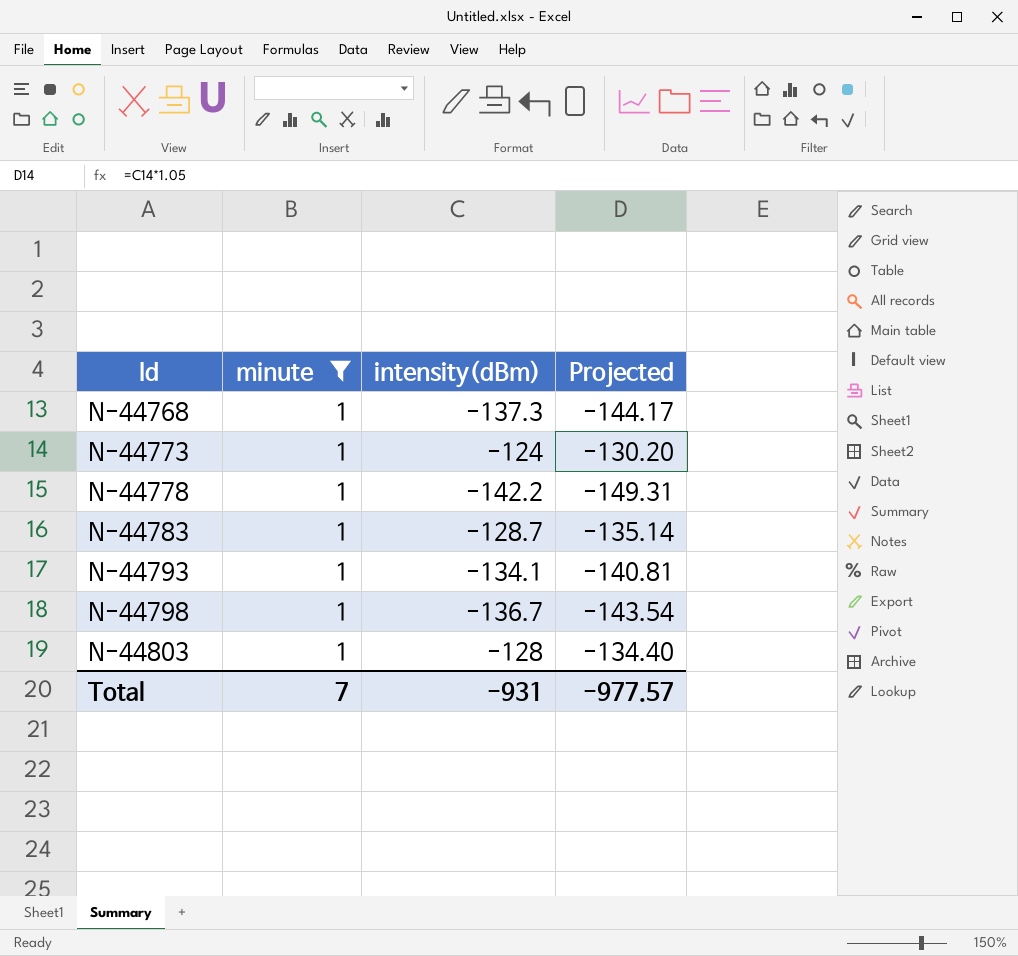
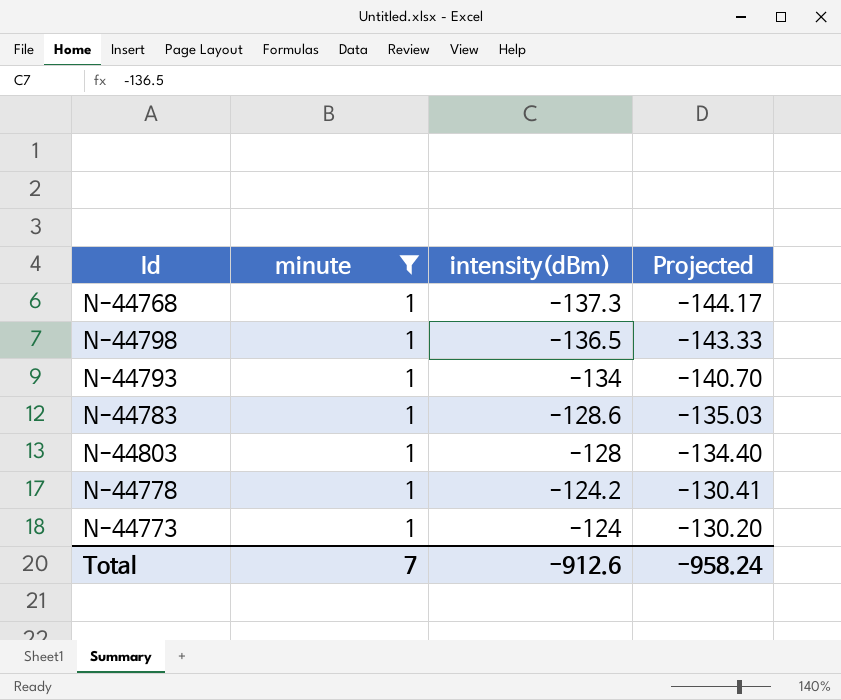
row order: Id ascending -> intensity(dBm) ascending
N-44798 | intensity(dBm): -136.7 -> -136.5
N-44798 | Projected: -143.54 -> -143.33
N-44793 | intensity(dBm): -134.1 -> -134
N-44793 | Projected: -140.81 -> -140.70
N-44783 | intensity(dBm): -128.7 -> -128.6
N-44783 | Projected: -135.14 -> -135.03
N-44778 | intensity(dBm): -142.2 -> -124.2
N-44778 | Projected: -149.31 -> -130.41
Total | intensity(dBm): -931 -> -912.6
Total | Projected: -977.57 -> -958.24

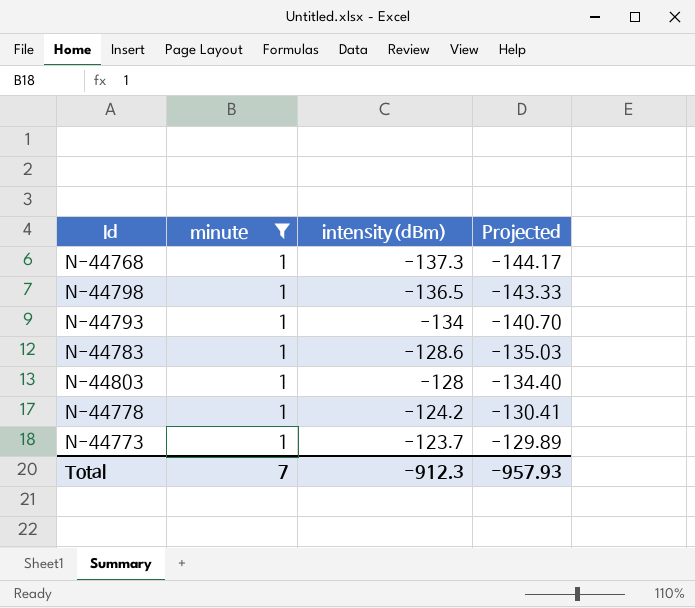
N-44773 | intensity(dBm): -124 -> -123.7
N-44773 | Projected: -130.20 -> -129.89
Total | intensity(dBm): -912.6 -> -912.3
Total | Projected: -958.24 -> -957.93

